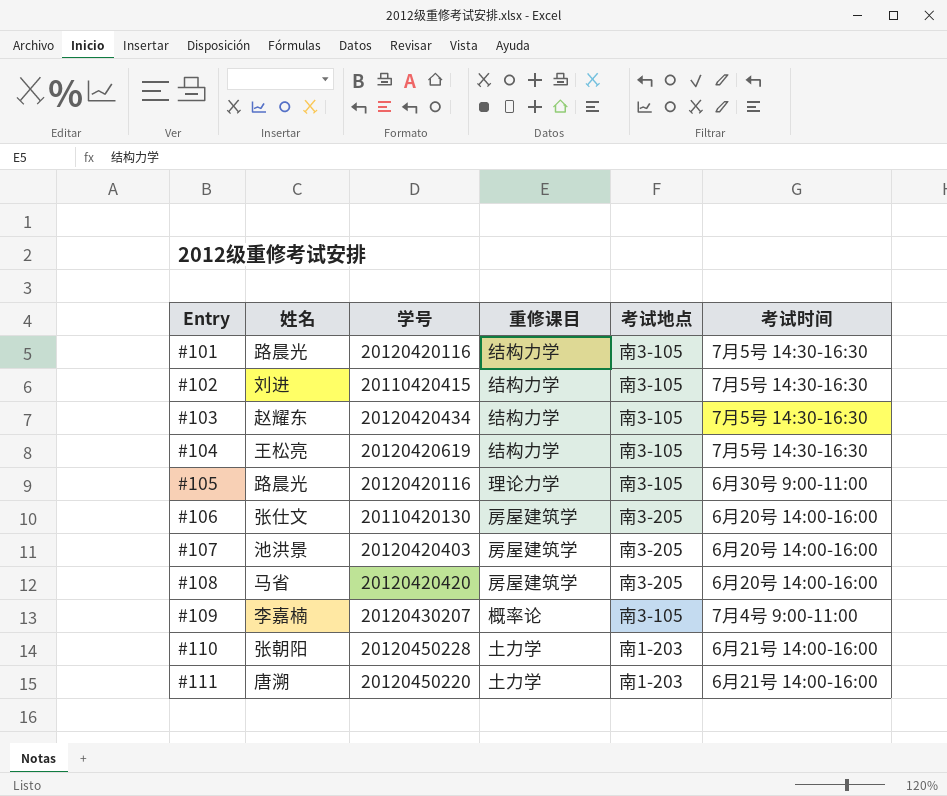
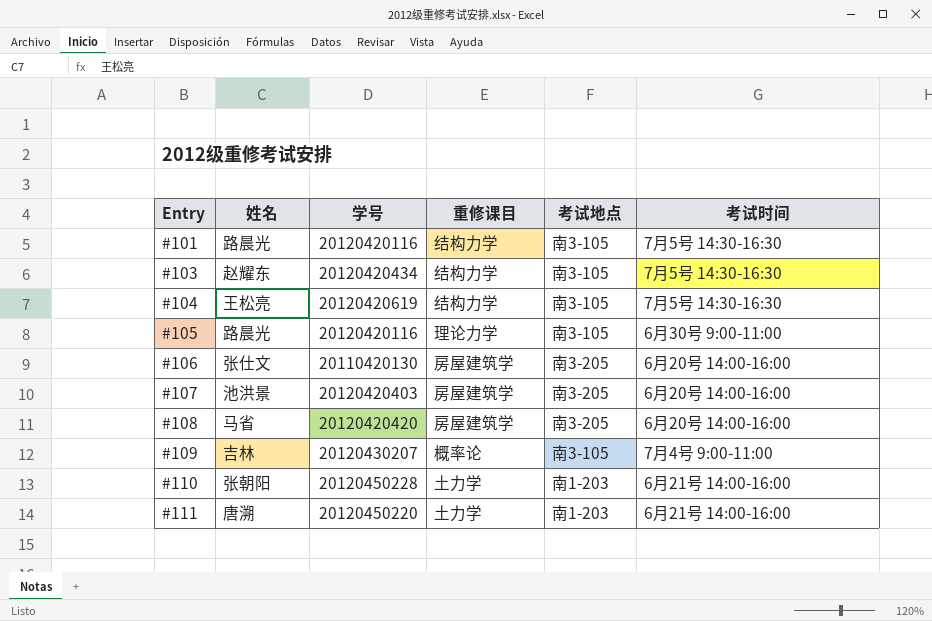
row #102: 刘进 | 20110420415 | 结构力学 | 南3-105 | 7月5号 14:30-16:30 -> none
#109 | 姓名: 李嘉楠 -> 吉林

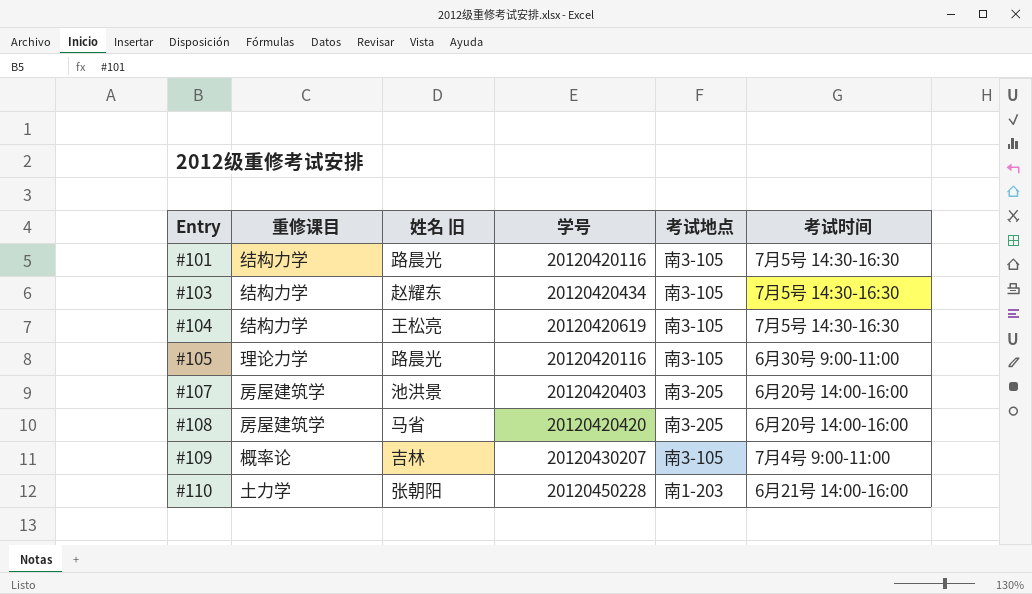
column 重修课目 | position: 4 -> 2
column name: 姓名 -> 姓名 旧
row #106: 张仕文 | 20110420130 | 房屋建筑学 | 南3-205 | 6月20号 14:00-16:00 -> none
row #111: 唐溯 | 20120450220 | 土力学 | 南1-203 | 6月21号 14:00-16:00 -> none

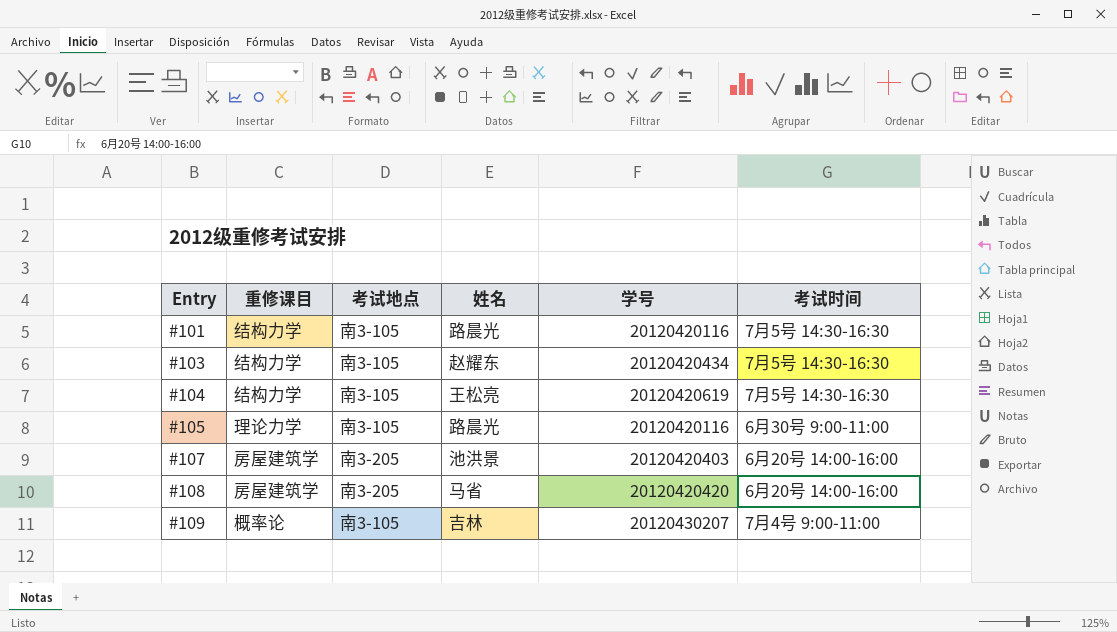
column 考试地点 | position: 5 -> 3
column name: 姓名 旧 -> 姓名
row #110: 土力学 | 张朝阳 | 20120450228 | 南1-203 | 6月21号 14:00-16:00 -> none

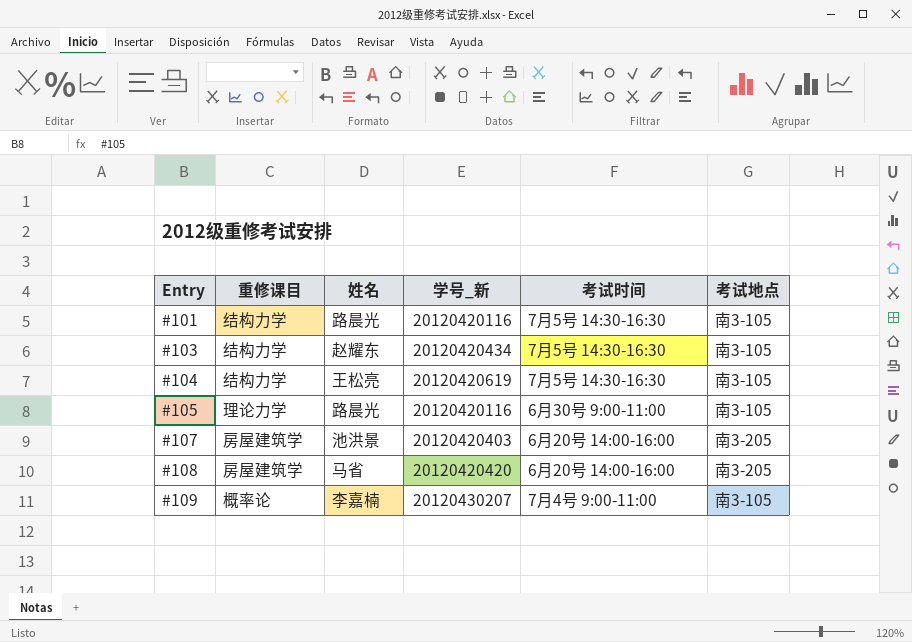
column name: 学号 -> 学号_新
column 考试地点 | position: 3 -> 6
#109 | 姓名: 吉林 -> 李嘉楠

